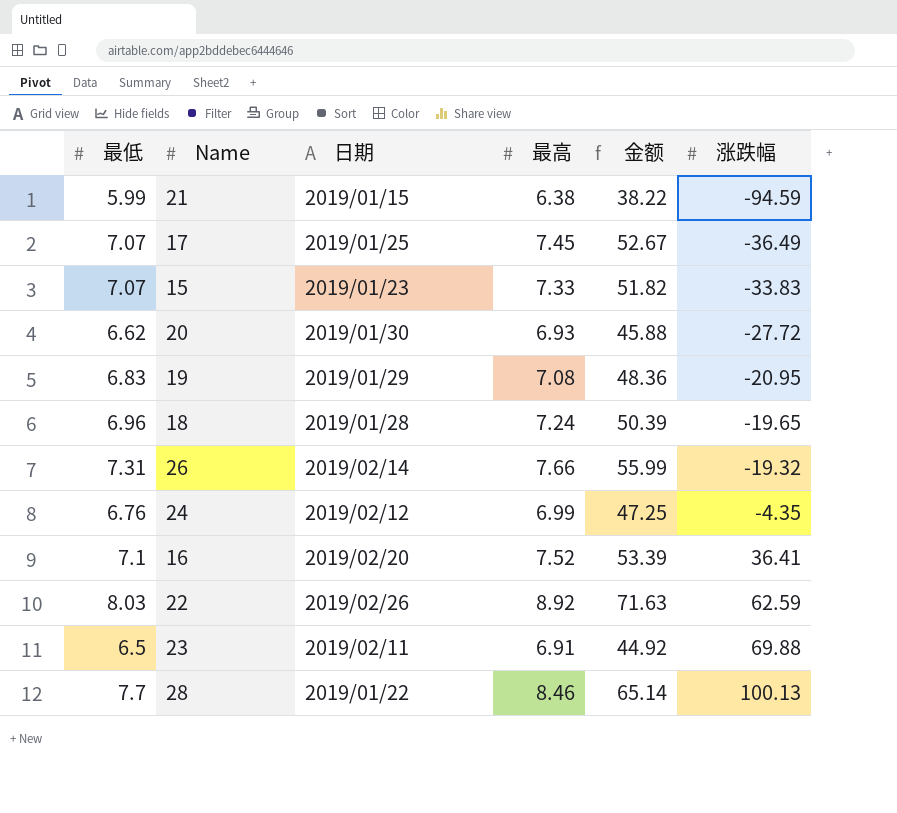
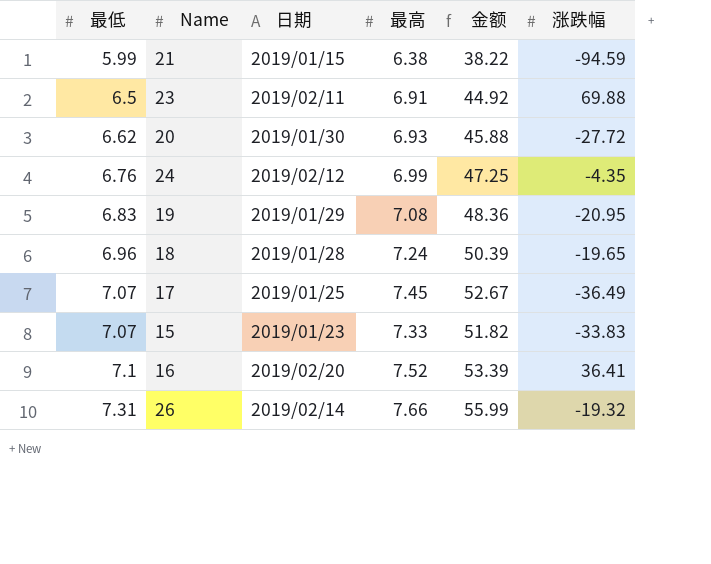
row order: 涨跌幅 ascending -> 最低 ascending
row 22: 8.03 | 2019/02/26 | 8.92 | 71.63 | 62.59 -> none
row 28: 7.7 | 2019/01/22 | 8.46 | 65.14 | 100.13 -> none

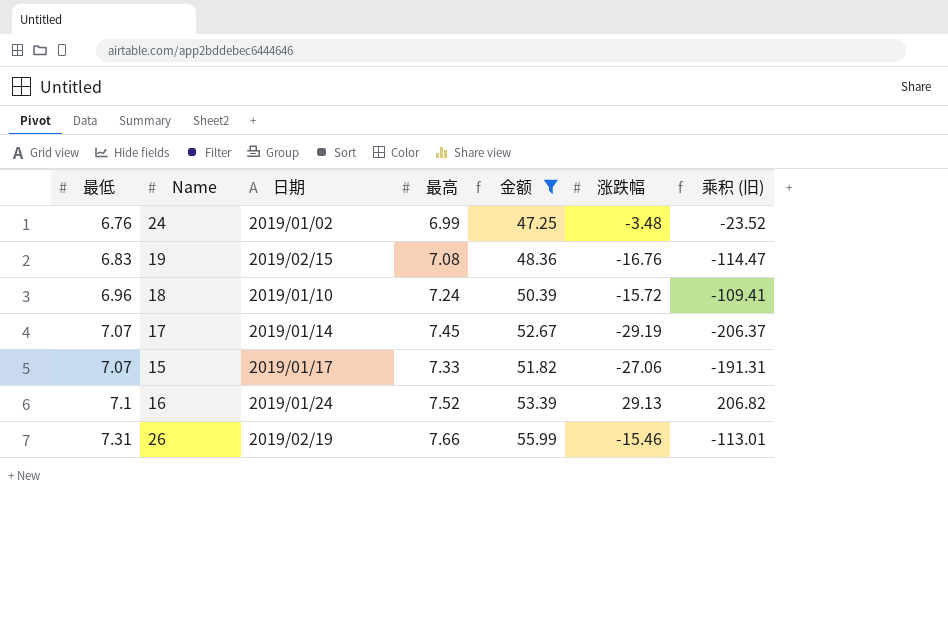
filter: none -> 金额 >= 47.25
column 乘积 (旧) | formula: none -> [最低] * [涨跌幅]
24 | 日期: 2019/02/12 -> 2019/01/02
24 | 涨跌幅: -4.35 -> -3.48
19 | 日期: 2019/01/29 -> 2019/02/15
19 | 涨跌幅: -20.95 -> -16.76
18 | 日期: 2019/01/28 -> 2019/01/10
18 | 涨跌幅: -19.65 -> -15.72
17 | 日期: 2019/01/25 -> 2019/01/14
17 | 涨跌幅: -36.49 -> -29.19
15 | 日期: 2019/01/23 -> 2019/01/17
15 | 涨跌幅: -33.83 -> -27.06
16 | 日期: 2019/02/20 -> 2019/01/24
16 | 涨跌幅: 36.41 -> 29.13
26 | 日期: 2019/02/14 -> 2019/02/19
26 | 涨跌幅: -19.32 -> -15.46

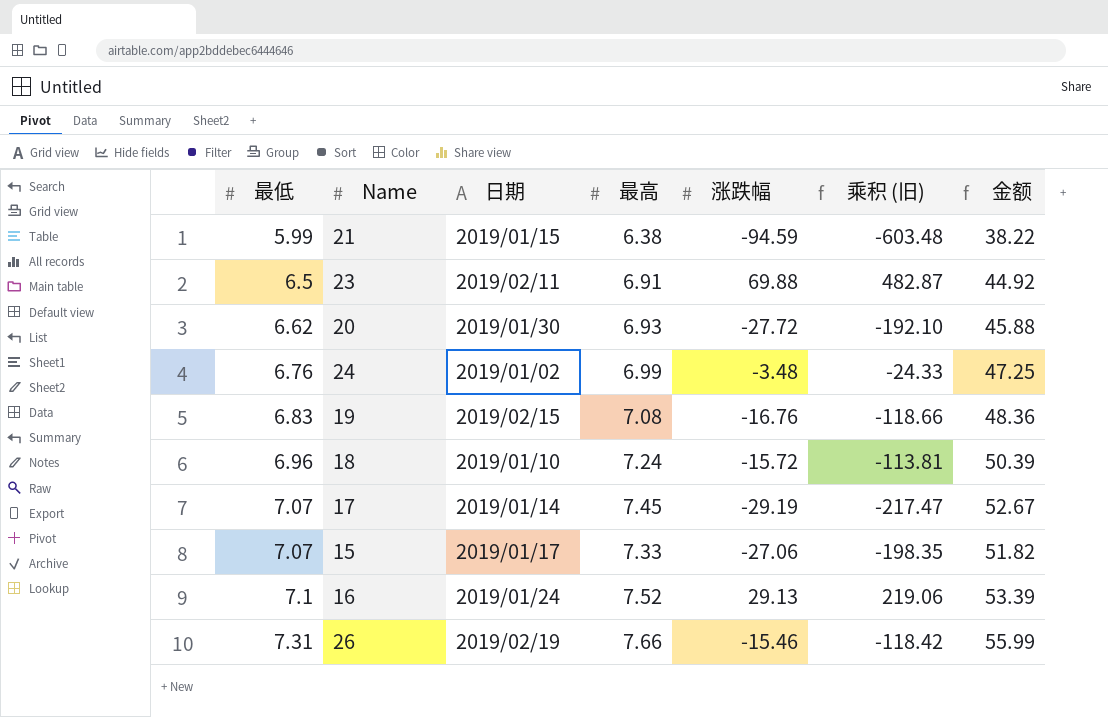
filter: 金额 >= 47.25 -> none
column 乘积 (旧) | formula: [最低] * [涨跌幅] -> [最高] * [涨跌幅]
column 金额 | position: 5 -> 7

